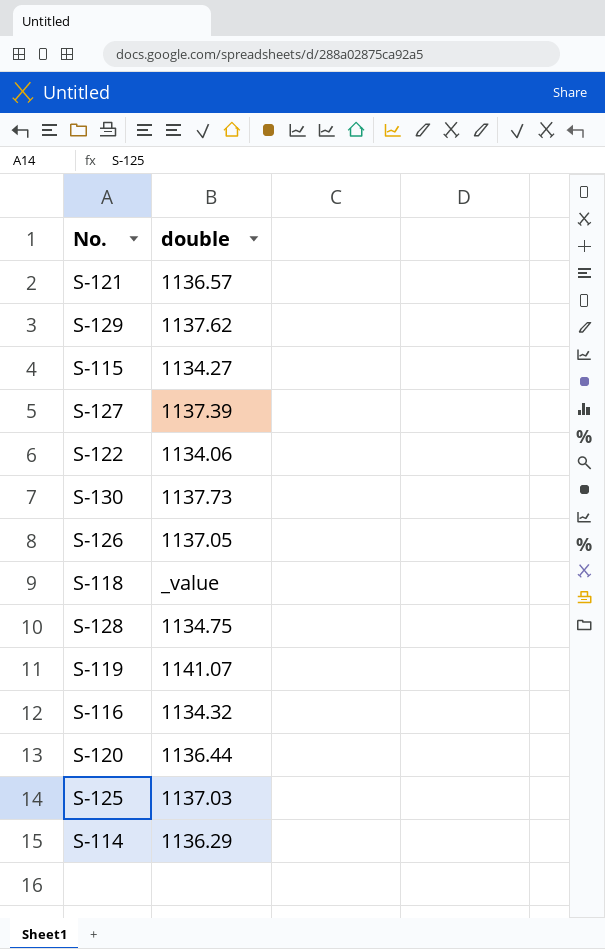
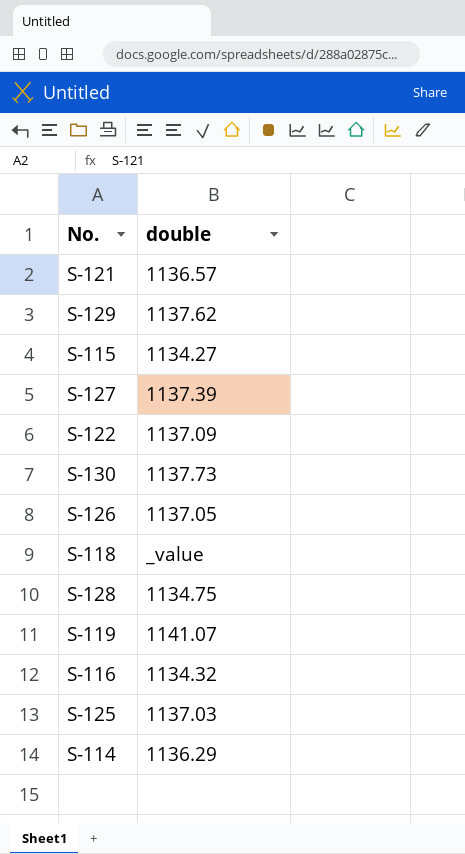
row S-120: 1136.44 -> none
S-122 | double: 1134.06 -> 1137.09

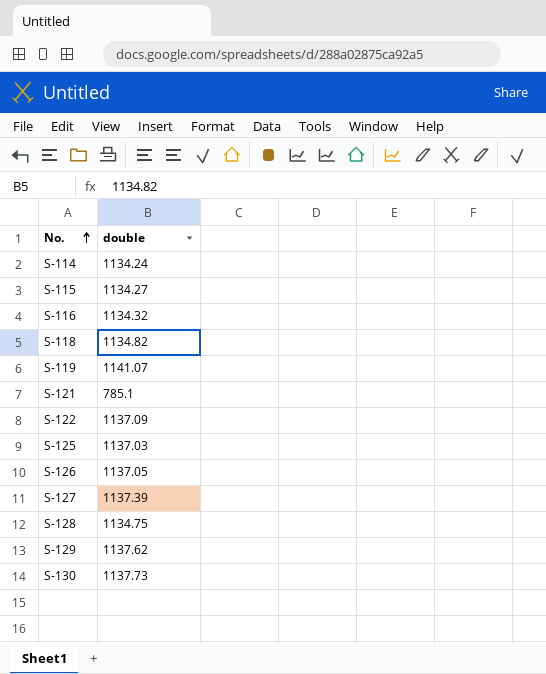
row order: none -> No. ascending
S-114 | double: 1136.29 -> 1134.24
S-118 | double: _value -> 1134.82
S-121 | double: 1136.57 -> 785.1

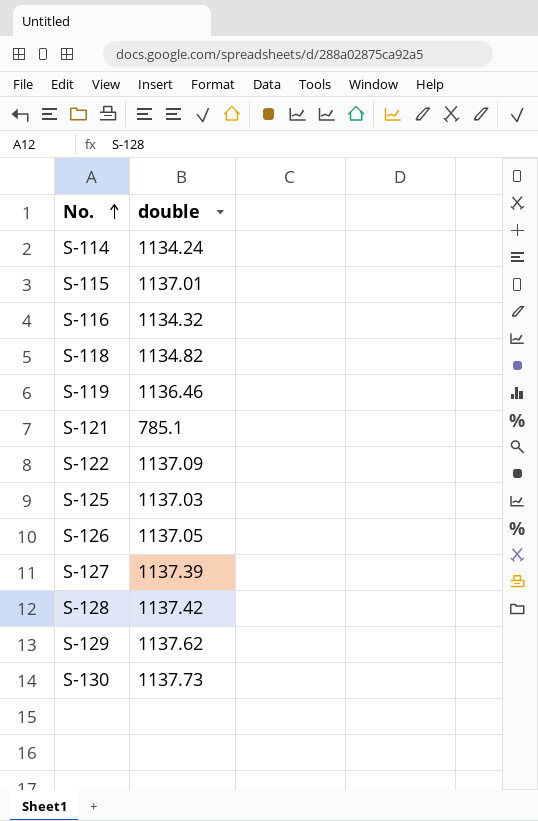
S-115 | double: 1134.27 -> 1137.01
S-119 | double: 1141.07 -> 1136.46
S-128 | double: 1134.75 -> 1137.42

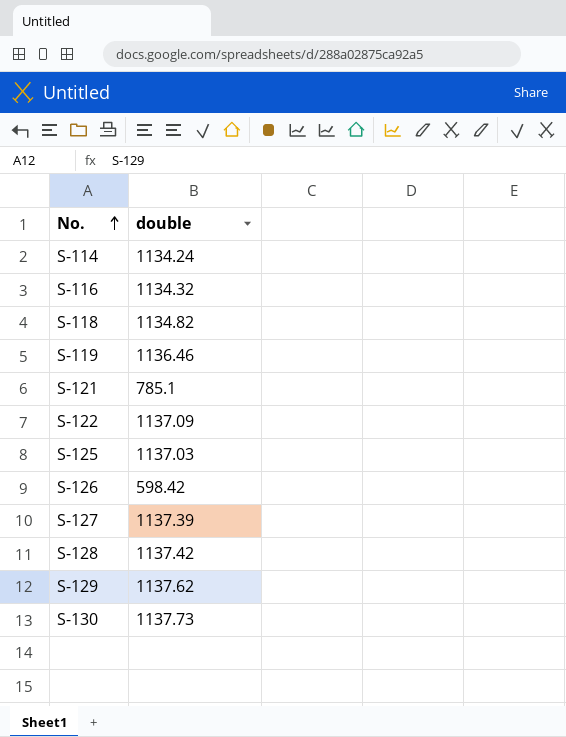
row S-115: 1137.01 -> none
S-126 | double: 1137.05 -> 598.42

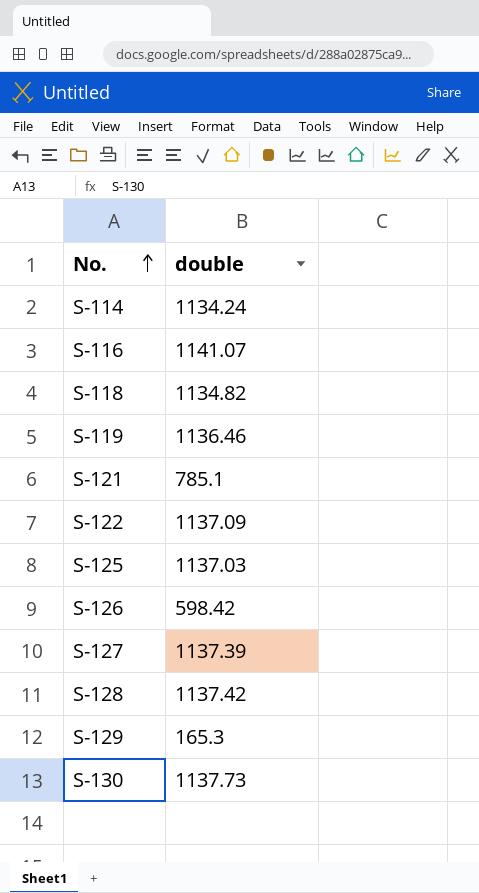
S-116 | double: 1134.32 -> 1141.07
S-129 | double: 1137.62 -> 165.3

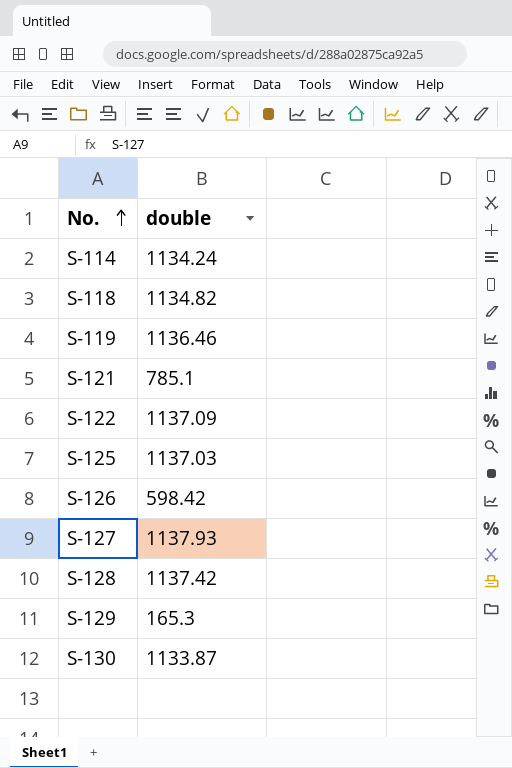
row S-116: 1141.07 -> none
S-127 | double: 1137.39 -> 1137.93
S-130 | double: 1137.73 -> 1133.87

